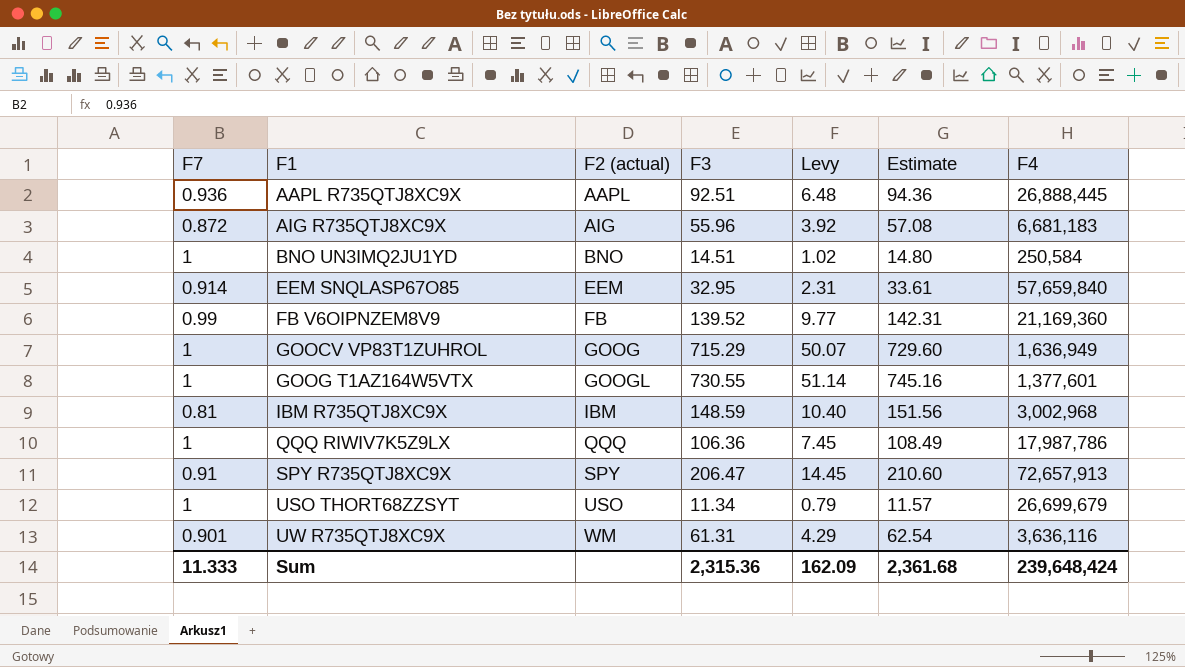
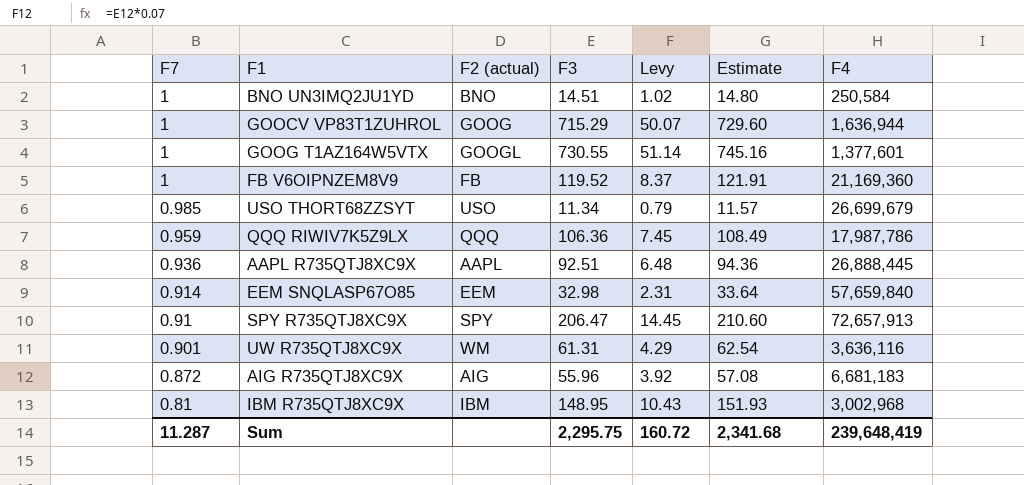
row order: F1 ascending -> F7 descending
GOOCV VP83T1ZUHROL | F4: 1,636,949 -> 1,636,944
FB V6OIPNZEM8V9 | F7: 0.99 -> 1
FB V6OIPNZEM8V9 | F3: 139.52 -> 119.52
FB V6OIPNZEM8V9 | Levy: 9.77 -> 8.37
FB V6OIPNZEM8V9 | Estimate: 142.31 -> 121.91
USO THORT68ZZSYT | F7: 1 -> 0.985
QQQ RIWIV7K5Z9LX | F7: 1 -> 0.959
EEM SNQLASP67O85 | F3: 32.95 -> 32.98
EEM SNQLASP67O85 | Estimate: 33.61 -> 33.64
IBM R735QTJ8XC9X | F3: 148.59 -> 148.95
IBM R735QTJ8XC9X | Levy: 10.40 -> 10.43
IBM R735QTJ8XC9X | Estimate: 151.56 -> 151.93
Sum | F7: 11.333 -> 11.287
Sum | F3: 2,315.36 -> 2,295.75
Sum | Levy: 162.09 -> 160.72
Sum | Estimate: 2,361.68 -> 2,341.68
Sum | F4: 239,648,424 -> 239,648,419

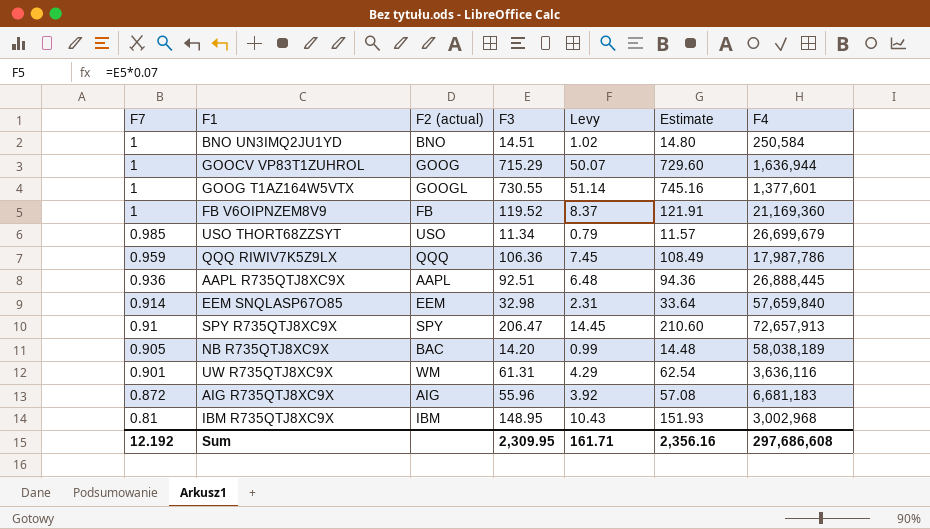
row NB R735QTJ8XC9X: none -> 0.905 | BAC | 14.20 | 0.99 | 14.48 | 58,038,189
Sum | F7: 11.287 -> 12.192
Sum | F3: 2,295.75 -> 2,309.95
Sum | Levy: 160.72 -> 161.71
Sum | Estimate: 2,341.68 -> 2,356.16
Sum | F4: 239,648,419 -> 297,686,608

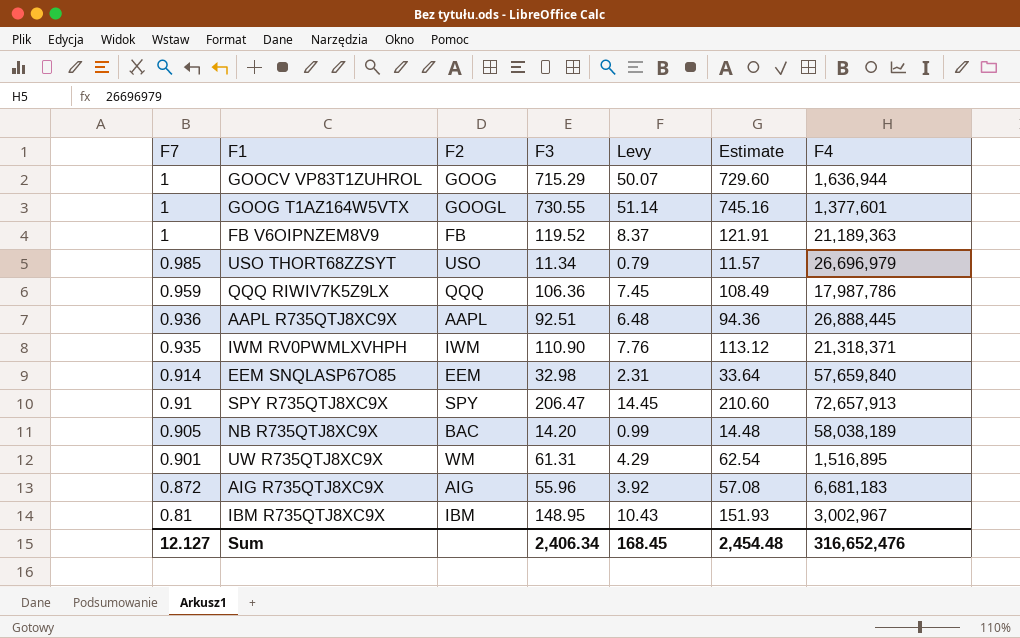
column name: F2 (actual) -> F2
row BNO UN3IMQ2JU1YD: 1 | BNO | 14.51 | 1.02 | 14.80 | 250,584 -> none
FB V6OIPNZEM8V9 | F4: 21,169,360 -> 21,189,363
USO THORT68ZZSYT | F4: 26,699,679 -> 26,696,979
row IWM RV0PWMLXVHPH: none -> 0.935 | IWM | 110.90 | 7.76 | 113.12 | 21,318,371
UW R735QTJ8XC9X | F4: 3,636,116 -> 1,516,895
IBM R735QTJ8XC9X | F4: 3,002,968 -> 3,002,967
Sum | F7: 12.192 -> 12.127
Sum | F3: 2,309.95 -> 2,406.34
Sum | Levy: 161.71 -> 168.45
Sum | Estimate: 2,356.16 -> 2,454.48
Sum | F4: 297,686,608 -> 316,652,476

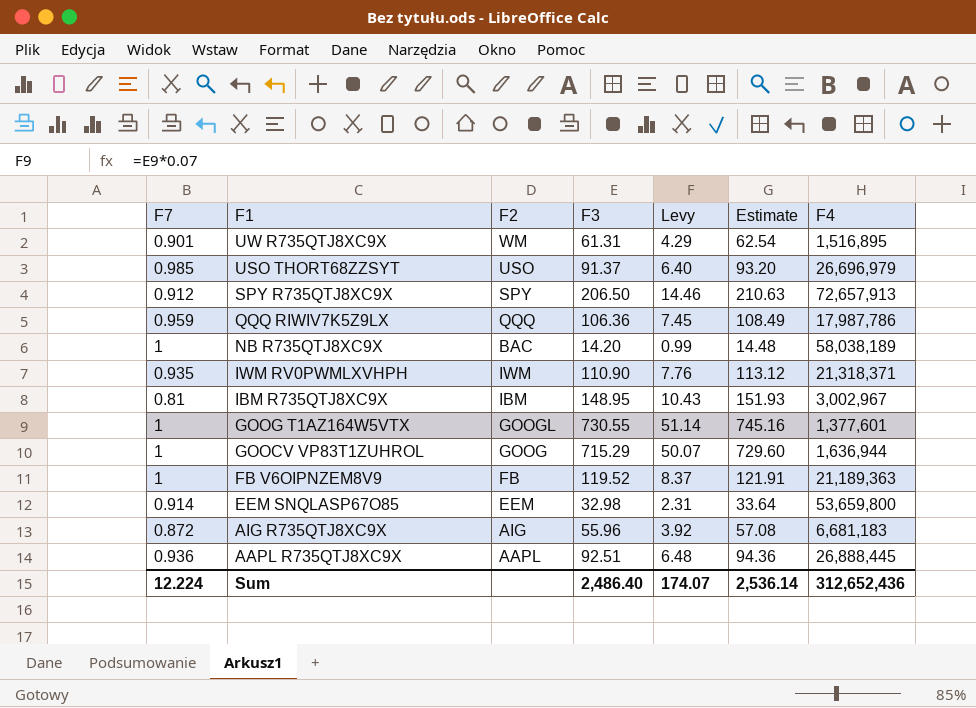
row order: F7 descending -> F1 descending
USO THORT68ZZSYT | F3: 11.34 -> 91.37
USO THORT68ZZSYT | Levy: 0.79 -> 6.40
USO THORT68ZZSYT | Estimate: 11.57 -> 93.20
SPY R735QTJ8XC9X | F7: 0.91 -> 0.912
SPY R735QTJ8XC9X | F3: 206.47 -> 206.50
SPY R735QTJ8XC9X | Levy: 14.45 -> 14.46
SPY R735QTJ8XC9X | Estimate: 210.60 -> 210.63
NB R735QTJ8XC9X | F7: 0.905 -> 1
EEM SNQLASP67O85 | F4: 57,659,840 -> 53,659,800
Sum | F7: 12.127 -> 12.224
Sum | F3: 2,406.34 -> 2,486.40
Sum | Levy: 168.45 -> 174.07
Sum | Estimate: 2,454.48 -> 2,536.14
Sum | F4: 316,652,476 -> 312,652,436

